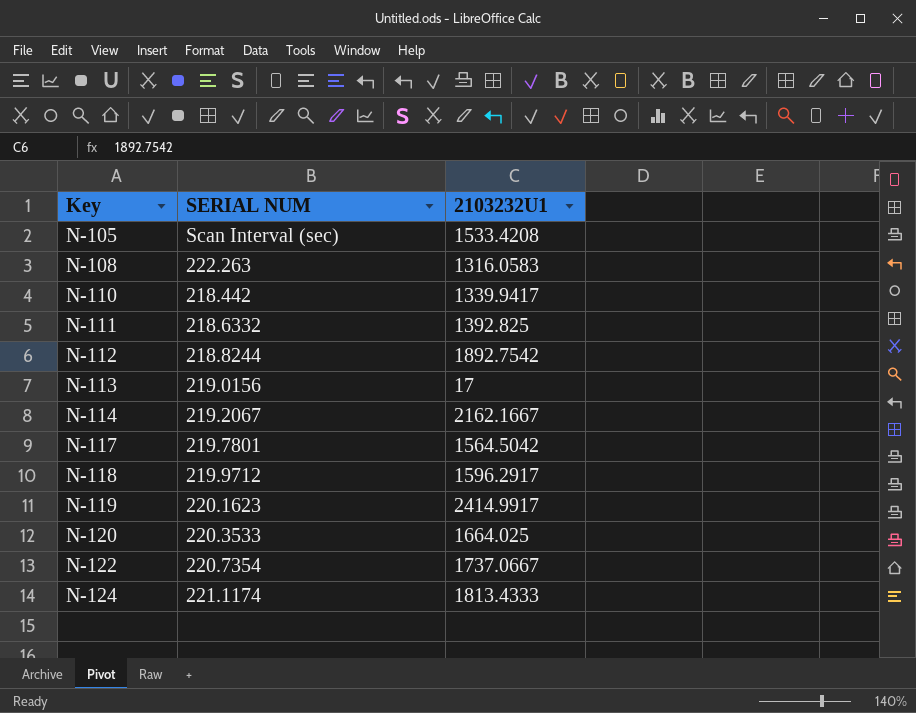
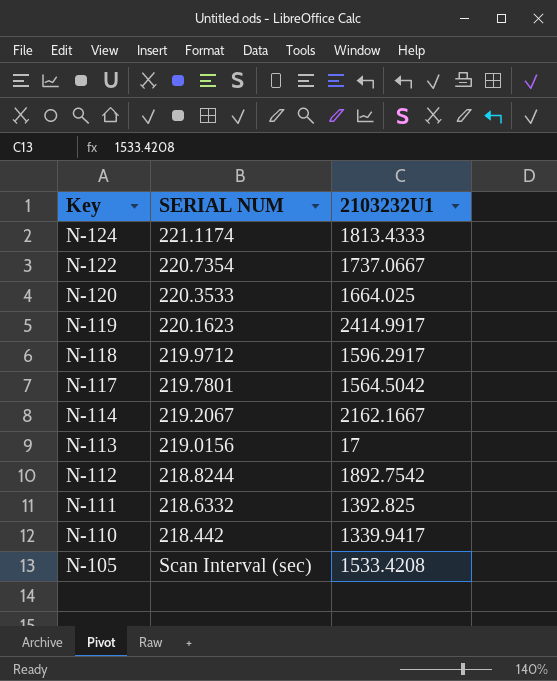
row order: Key ascending -> Key descending
row N-108: 222.263 | 1316.0583 -> none

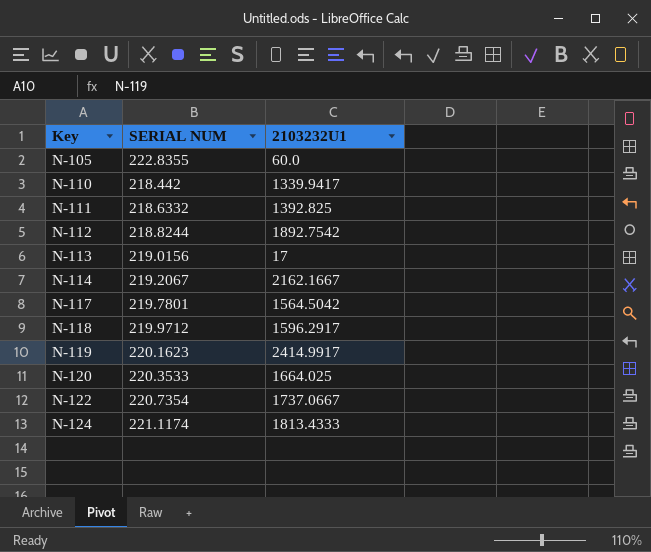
row order: Key descending -> Key ascending
N-105 | SERIAL NUM: Scan Interval (sec) -> 222.8355
N-105 | 2103232U1: 1533.4208 -> 60.0

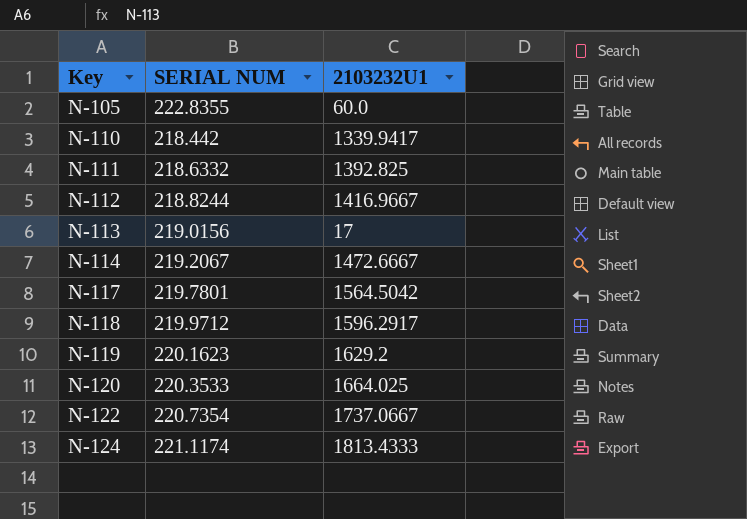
N-112 | 2103232U1: 1892.7542 -> 1416.9667
N-114 | 2103232U1: 2162.1667 -> 1472.6667
N-119 | 2103232U1: 2414.9917 -> 1629.2

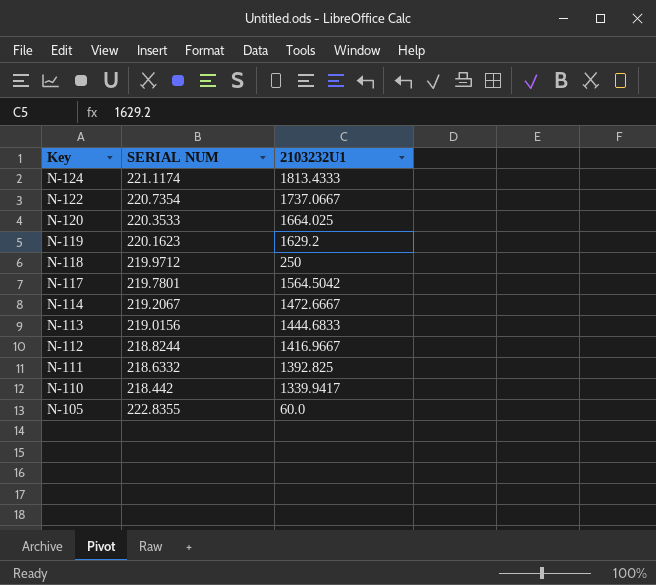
row order: Key ascending -> Key descending
N-118 | 2103232U1: 1596.2917 -> 250
N-113 | 2103232U1: 17 -> 1444.6833

